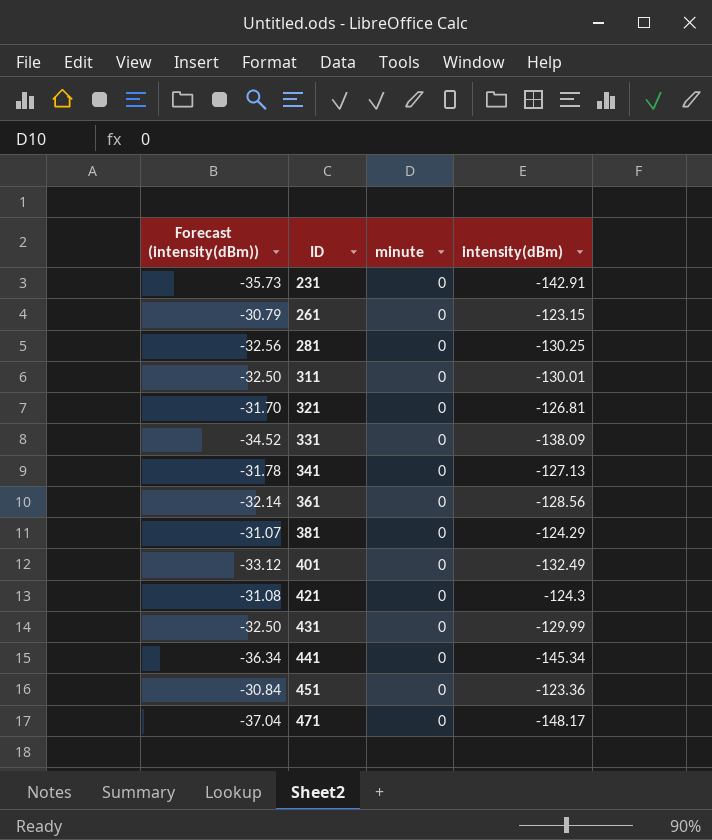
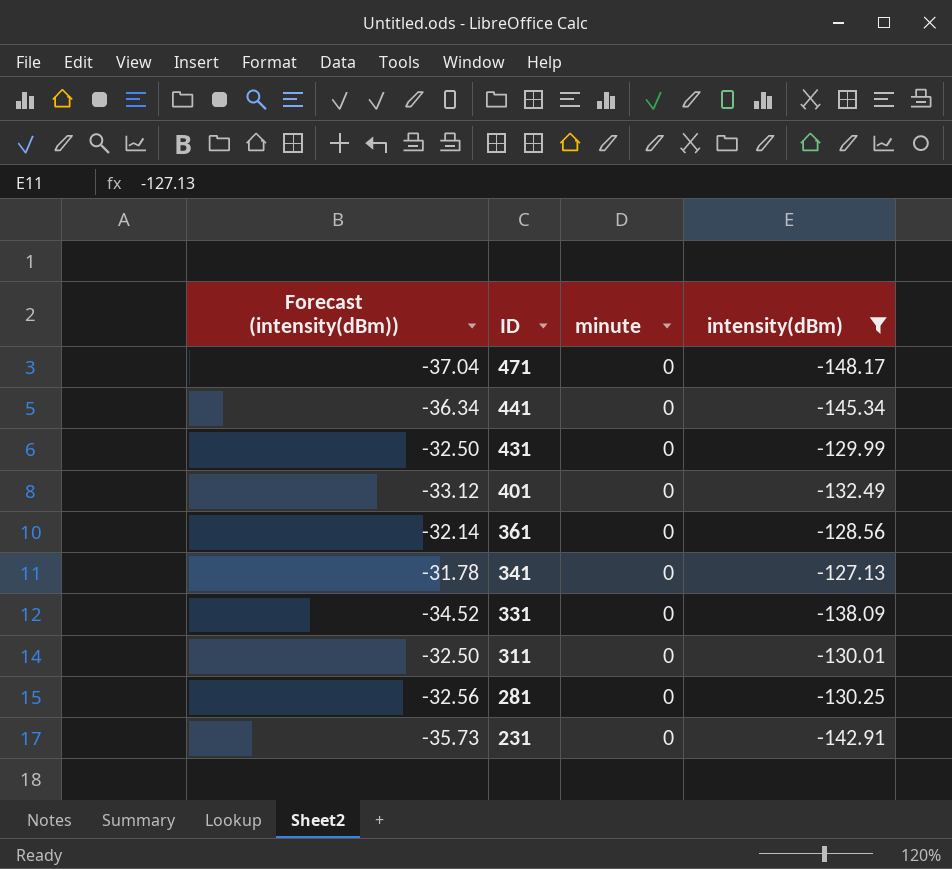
filter: none -> intensity(dBm) <= -127.13
row order: ID ascending -> ID descending

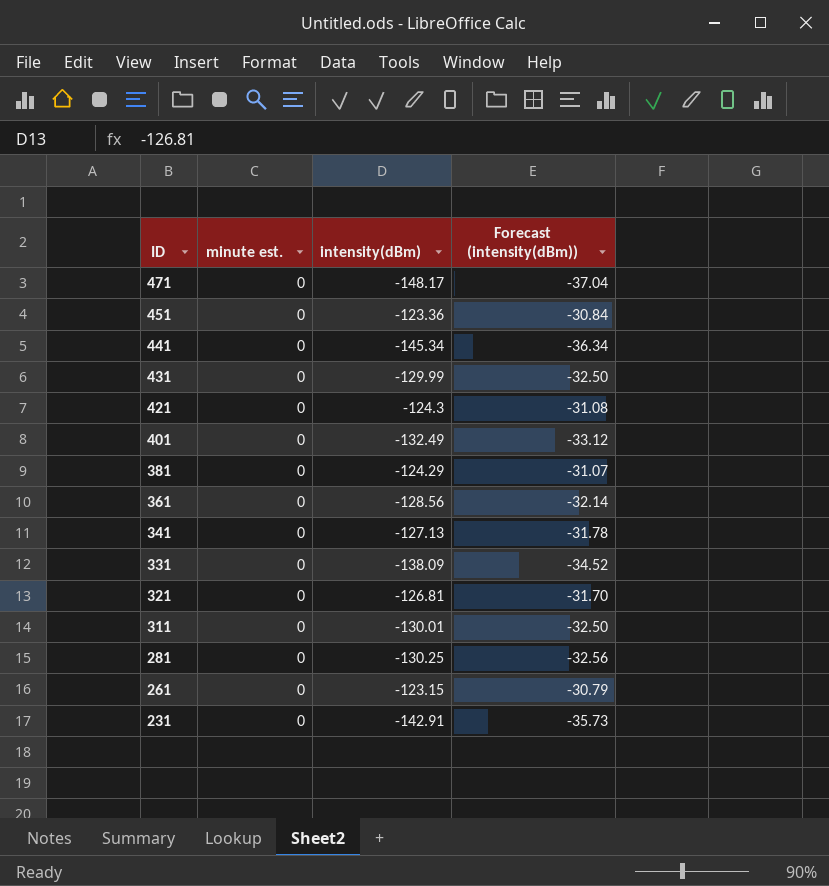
filter: intensity(dBm) <= -127.13 -> none
column name: minute -> minute est.
column Forecast (intensity(dBm)) | position: 1 -> 4

